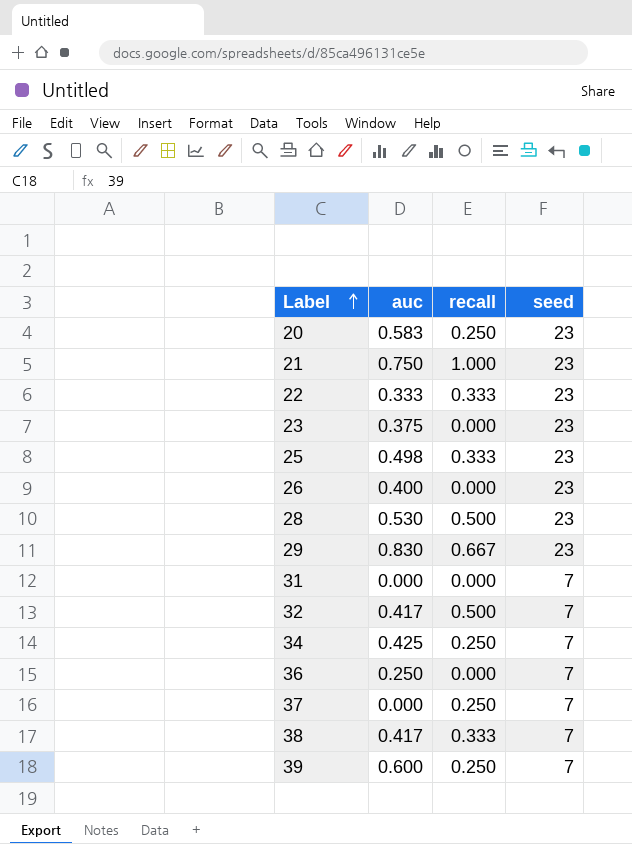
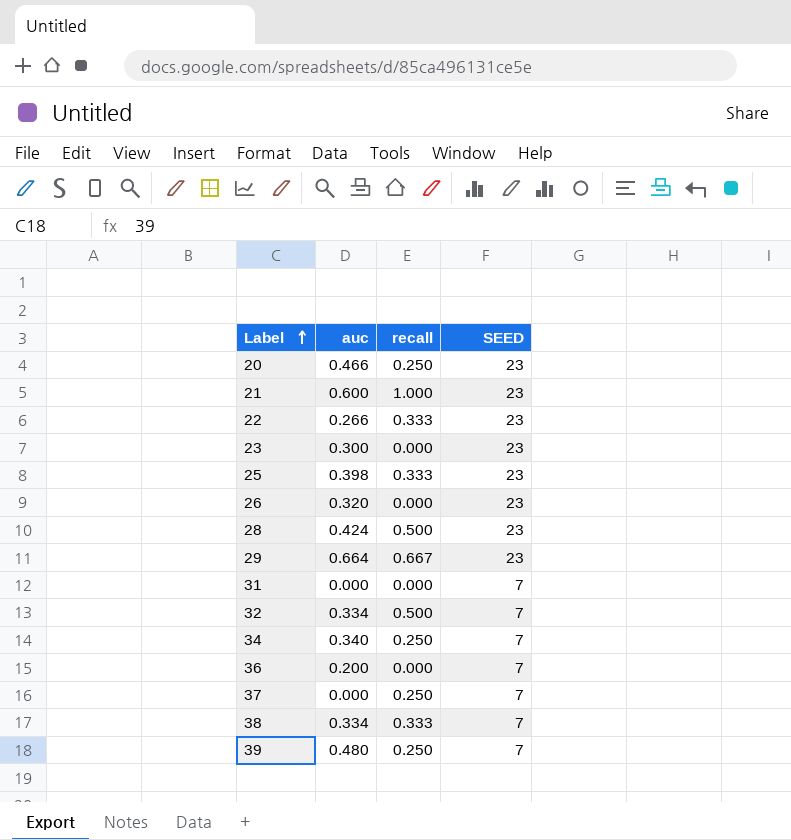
column name: seed -> SEED
20 | auc: 0.583 -> 0.466
21 | auc: 0.750 -> 0.600
22 | auc: 0.333 -> 0.266
23 | auc: 0.375 -> 0.300
25 | auc: 0.498 -> 0.398
26 | auc: 0.400 -> 0.320
28 | auc: 0.530 -> 0.424
29 | auc: 0.830 -> 0.664
32 | auc: 0.417 -> 0.334
34 | auc: 0.425 -> 0.340
36 | auc: 0.250 -> 0.200
38 | auc: 0.417 -> 0.334
39 | auc: 0.600 -> 0.480

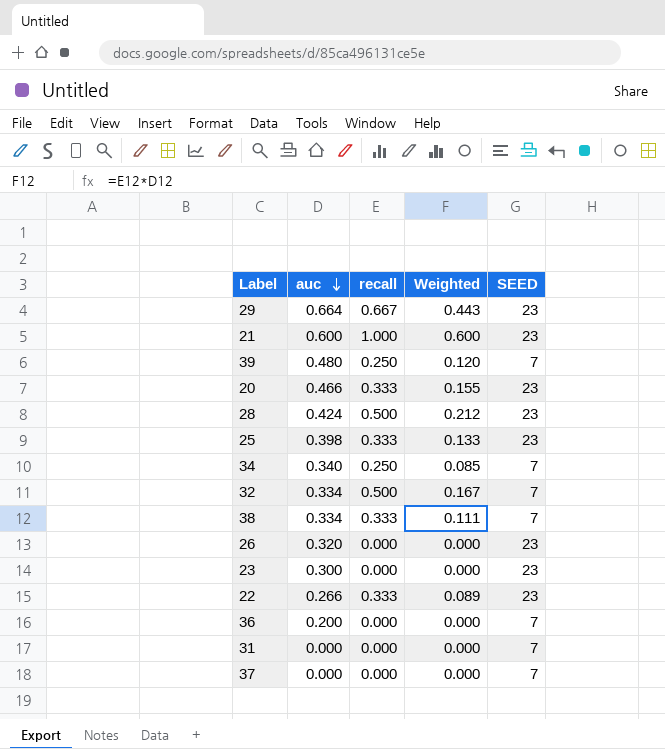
row order: Label ascending -> auc descending
column Weighted | formula: none -> [auc] * [recall]
20 | recall: 0.250 -> 0.333
37 | recall: 0.250 -> 0.000

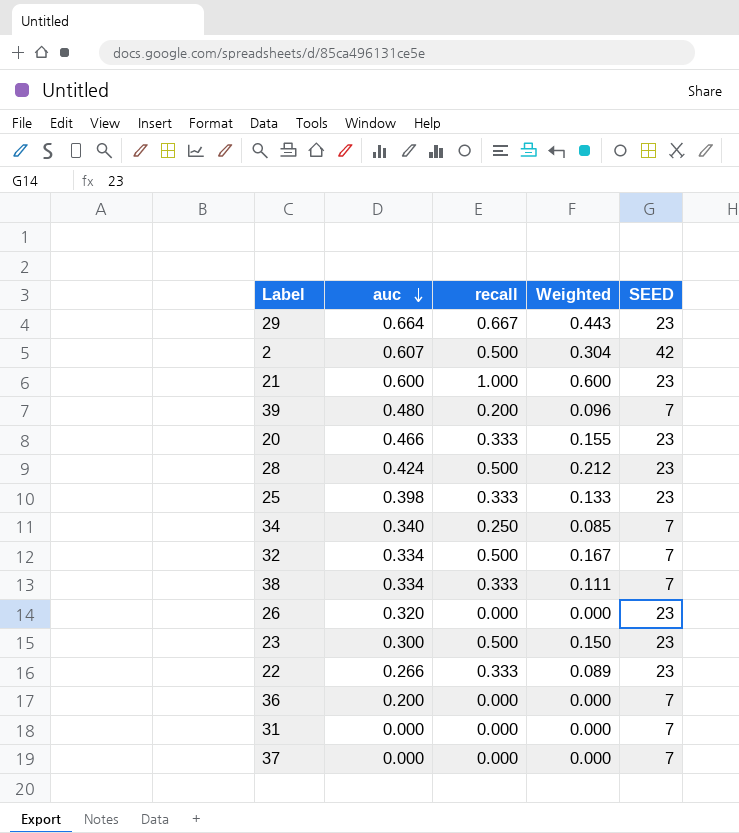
row 2: none -> 0.607 | 0.500 | 0.304 | 42
39 | recall: 0.250 -> 0.200
39 | Weighted: 0.120 -> 0.096
23 | recall: 0.000 -> 0.500
23 | Weighted: 0.000 -> 0.150

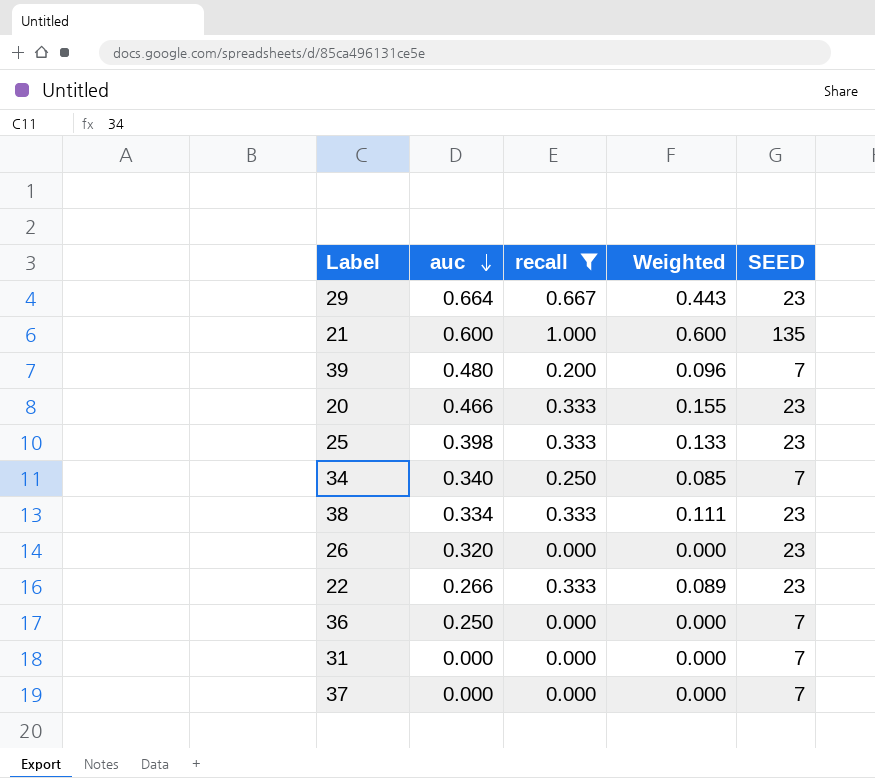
filter: none -> recall != 0.500
21 | SEED: 23 -> 135
38 | SEED: 7 -> 23
36 | auc: 0.200 -> 0.250

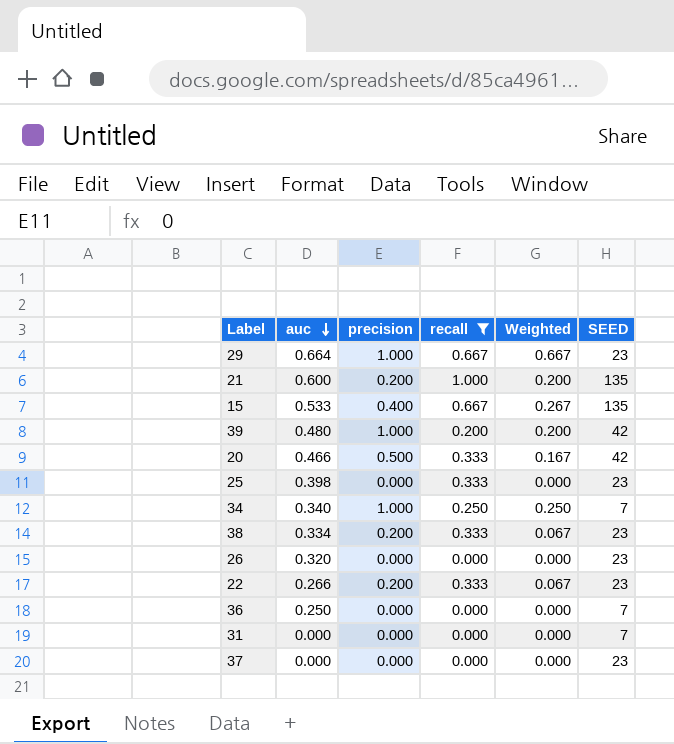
column precision | position: none -> 3
column Weighted | formula: [auc] * [recall] -> [precision] * [recall]
row 15: none -> 0.533 | 0.400 | 0.667 | 0.267 | 135
39 | SEED: 7 -> 42
20 | SEED: 23 -> 42
37 | SEED: 7 -> 23

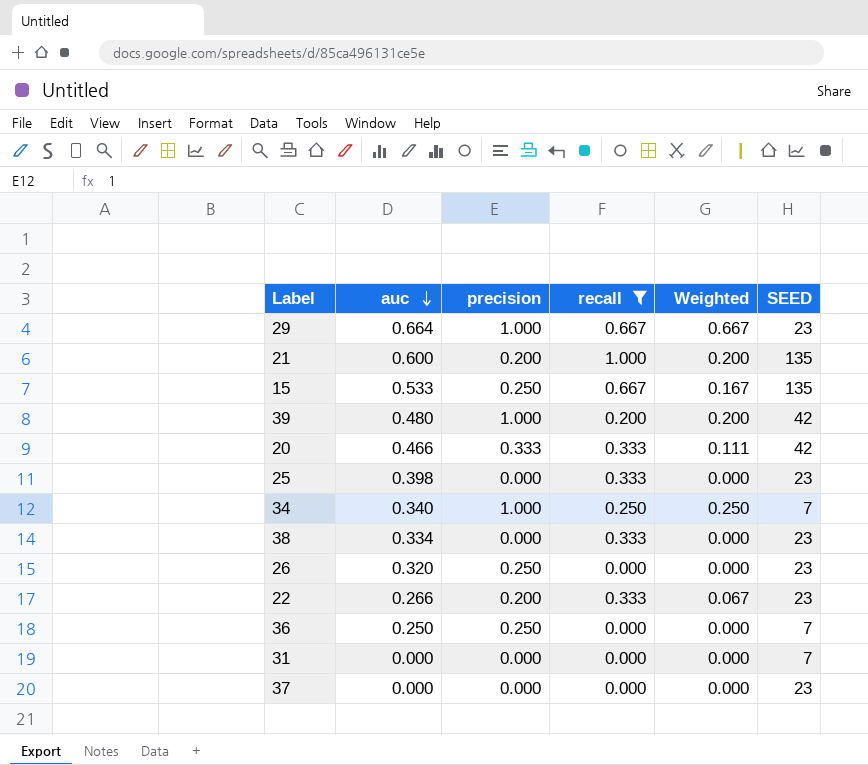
15 | precision: 0.400 -> 0.250
15 | Weighted: 0.267 -> 0.167
20 | precision: 0.500 -> 0.333
20 | Weighted: 0.167 -> 0.111
38 | precision: 0.200 -> 0.000
38 | Weighted: 0.067 -> 0.000
26 | precision: 0.000 -> 0.250
36 | precision: 0.000 -> 0.250

